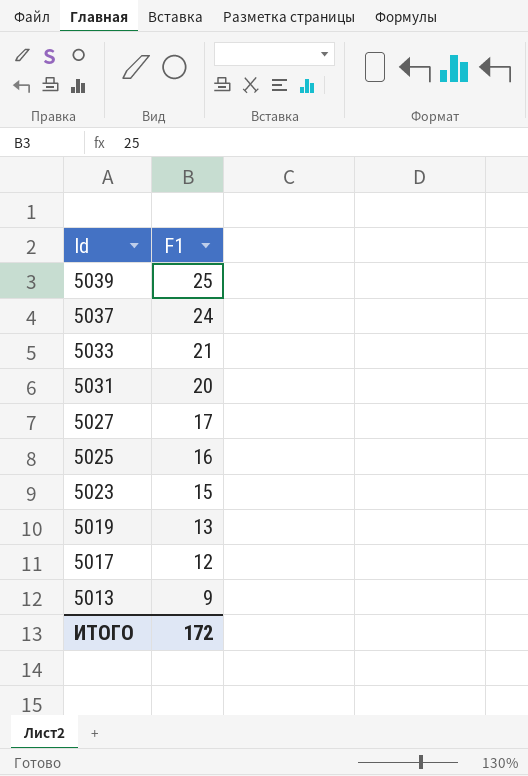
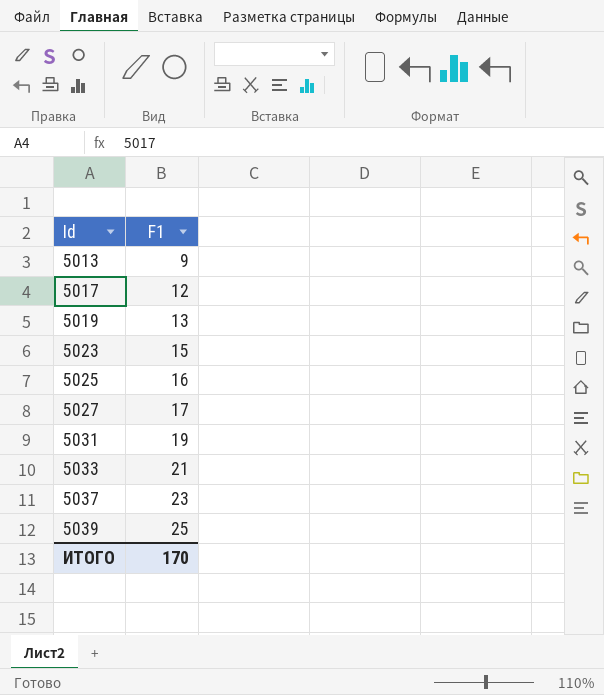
row order: Id descending -> Id ascending
5031 | F1: 20 -> 19
5037 | F1: 24 -> 23
ИТОГО | F1: 172 -> 170

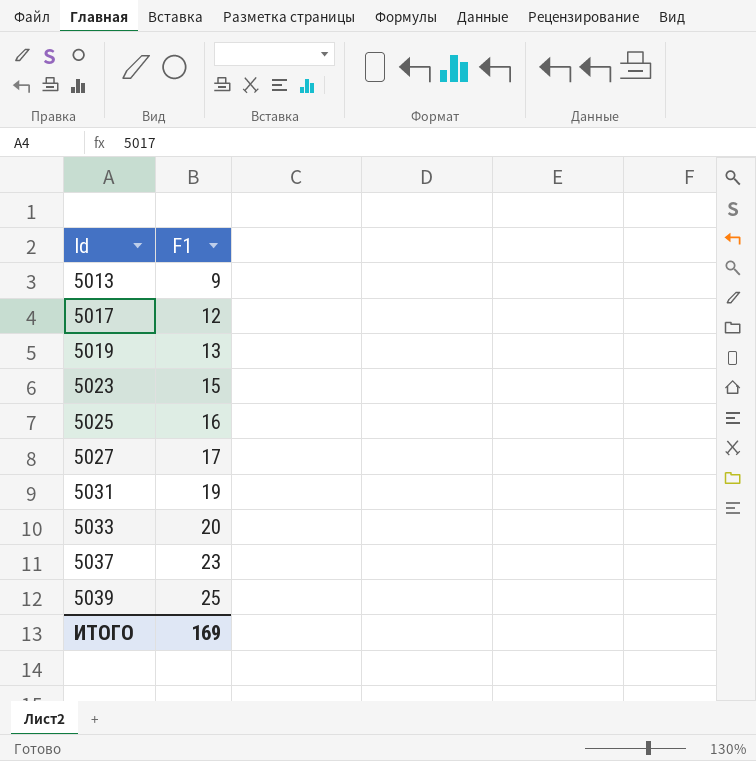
5033 | F1: 21 -> 20
ИТОГО | F1: 170 -> 169

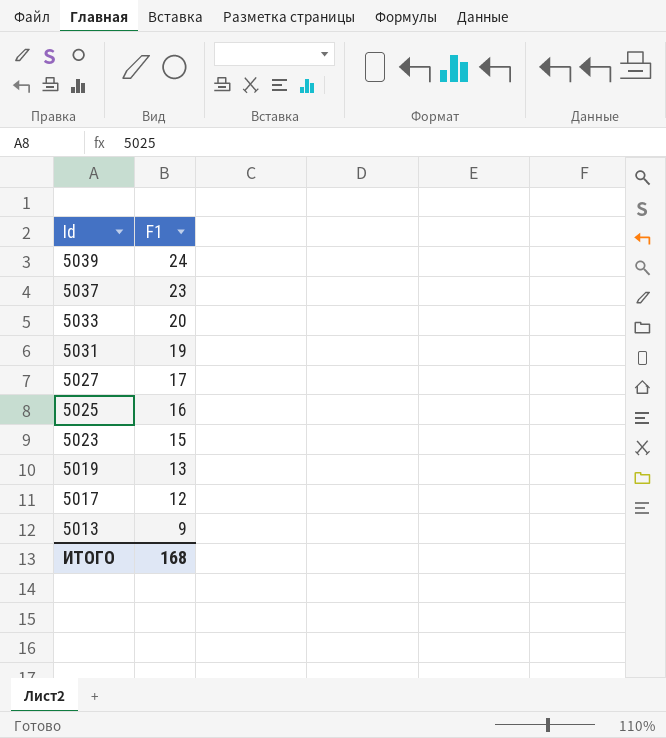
row order: Id ascending -> Id descending
5039 | F1: 25 -> 24
ИТОГО | F1: 169 -> 168

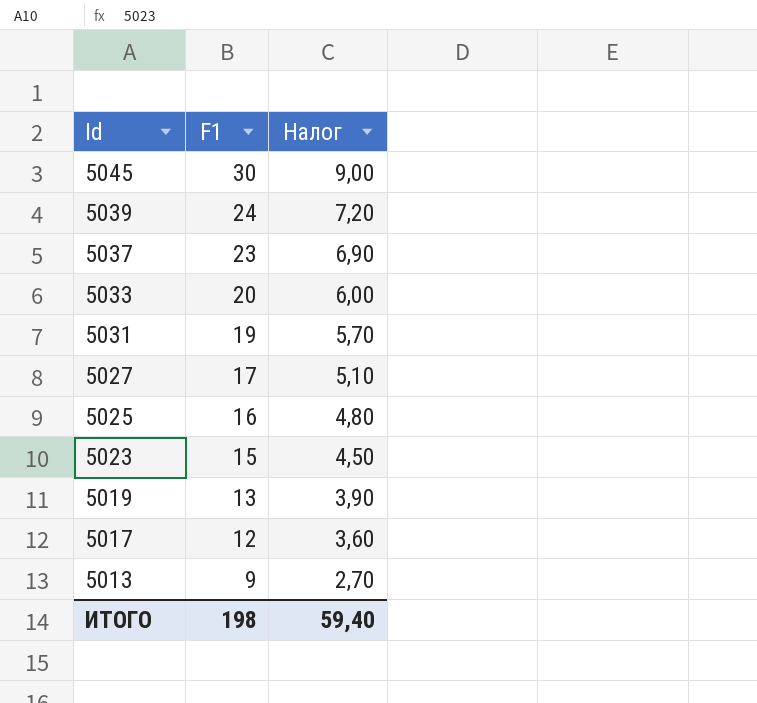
column Налог | formula: none -> [F1] * 0,3
row 5045: none -> 30 | 9,00
ИТОГО | F1: 168 -> 198

